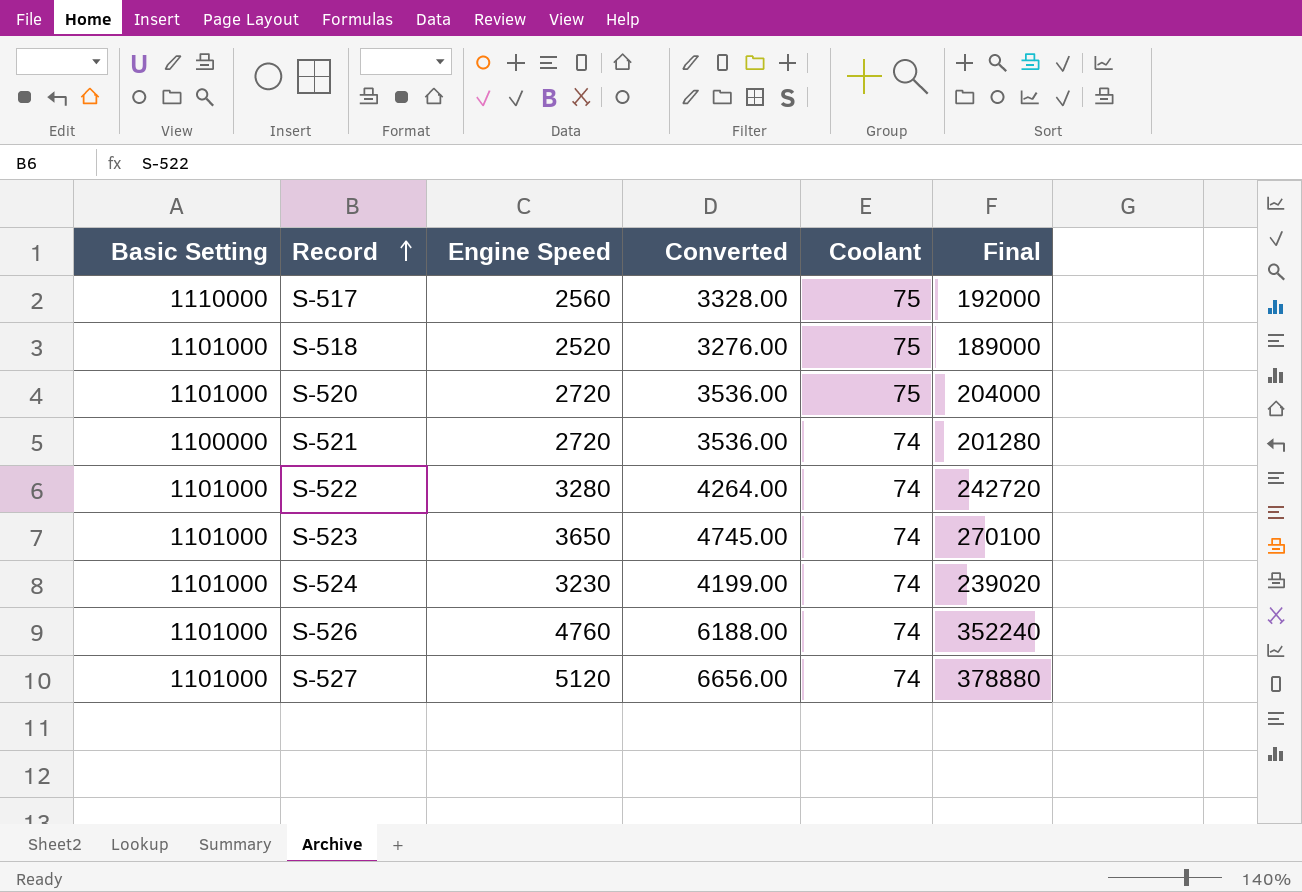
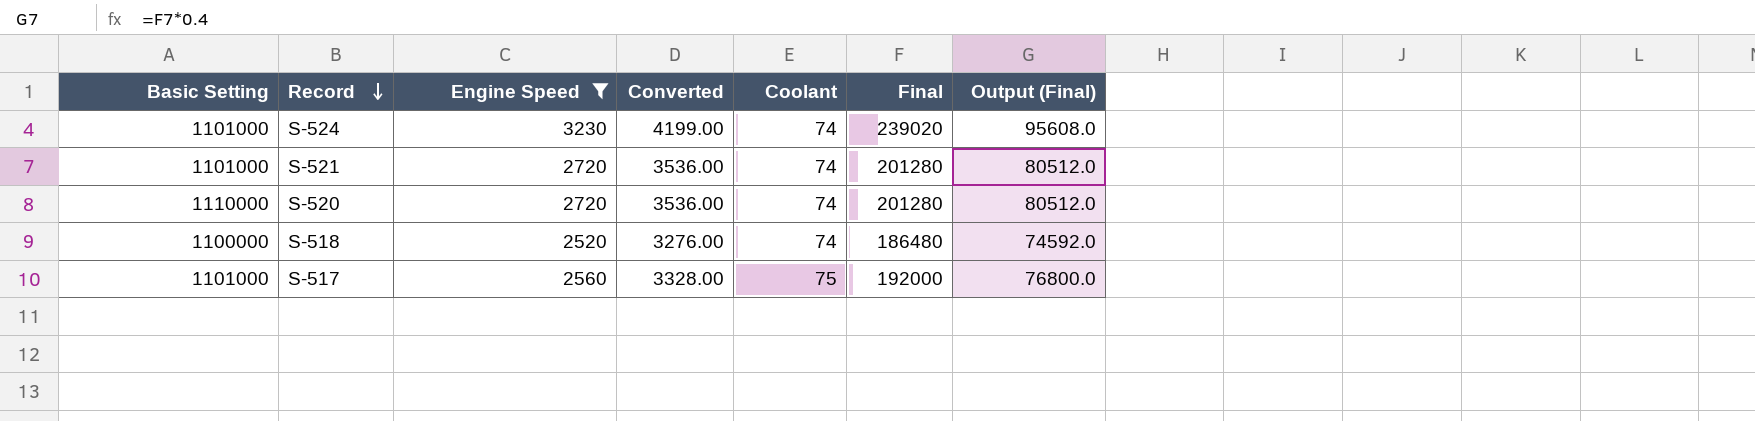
filter: none -> Engine Speed <= 3230
row order: Record ascending -> Record descending
column Output (Final) | formula: none -> [Final] * 0.4
S-521 | Basic Setting: 1100000 -> 1101000
S-520 | Basic Setting: 1101000 -> 1110000
S-520 | Coolant: 75 -> 74
S-520 | Final: 204000 -> 201280
S-518 | Basic Setting: 1101000 -> 1100000
S-518 | Coolant: 75 -> 74
S-518 | Final: 189000 -> 186480
S-517 | Basic Setting: 1110000 -> 1101000

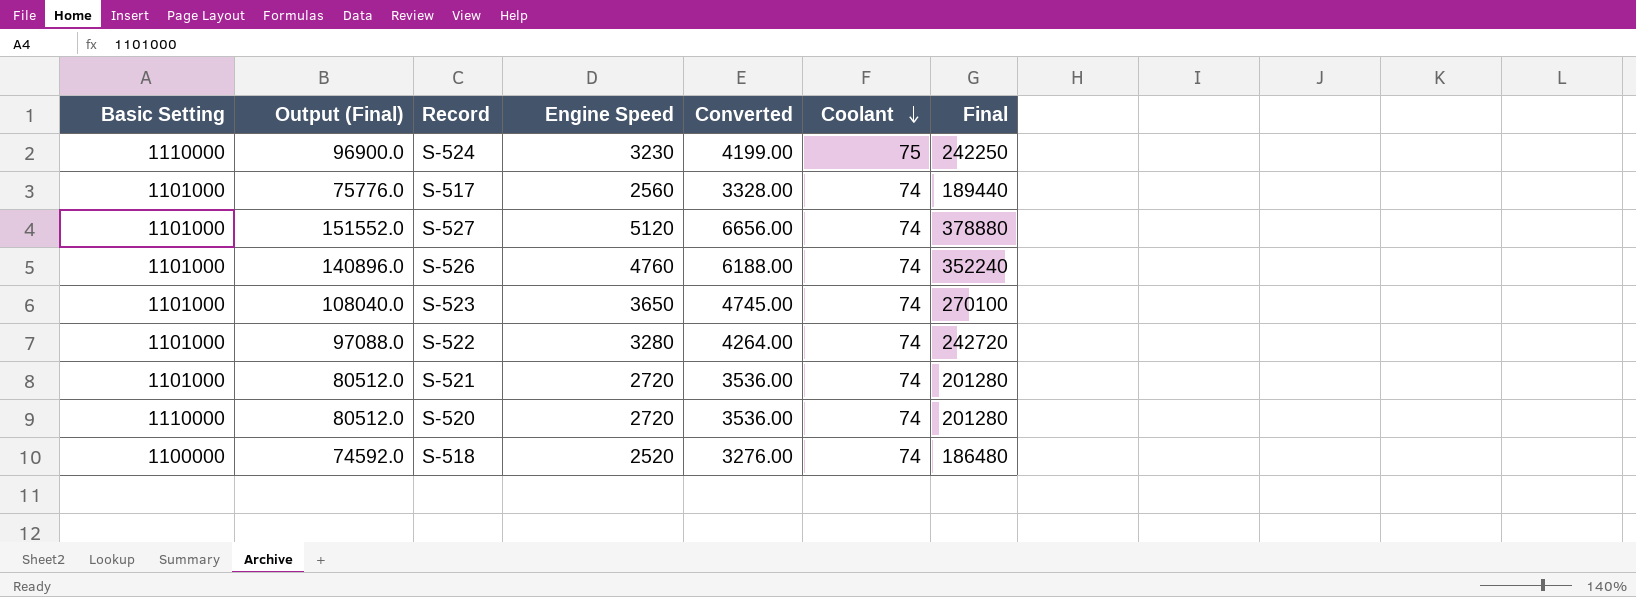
filter: Engine Speed <= 3230 -> none
row order: Record descending -> Coolant descending
column Output (Final) | position: 7 -> 2
S-524 | Basic Setting: 1101000 -> 1110000
S-524 | Output (Final): 95608.0 -> 96900.0
S-524 | Coolant: 74 -> 75
S-524 | Final: 239020 -> 242250
S-517 | Output (Final): 76800.0 -> 75776.0
S-517 | Coolant: 75 -> 74
S-517 | Final: 192000 -> 189440

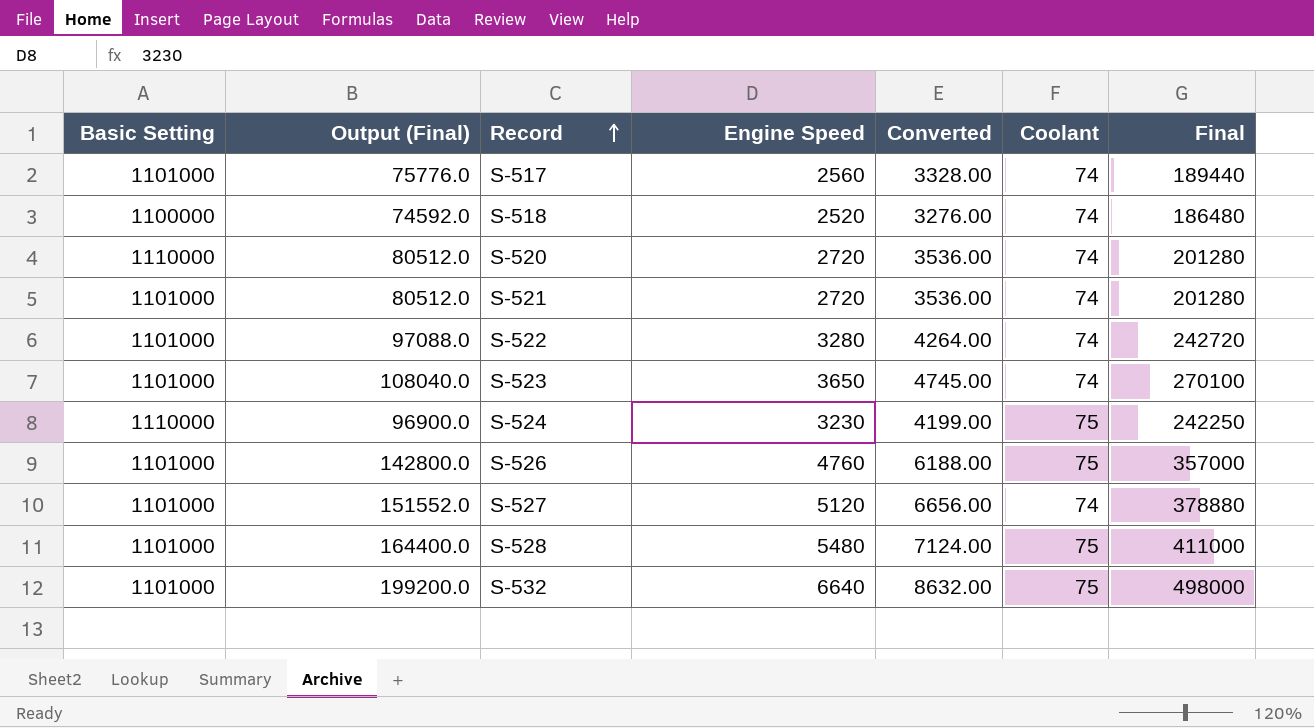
row order: Coolant descending -> Record ascending
S-526 | Output (Final): 140896.0 -> 142800.0
S-526 | Coolant: 74 -> 75
S-526 | Final: 352240 -> 357000
row S-528: none -> 1101000 | 164400.0 | 5480 | 7124.00 | 75 | 411000
row S-532: none -> 1101000 | 199200.0 | 6640 | 8632.00 | 75 | 498000

